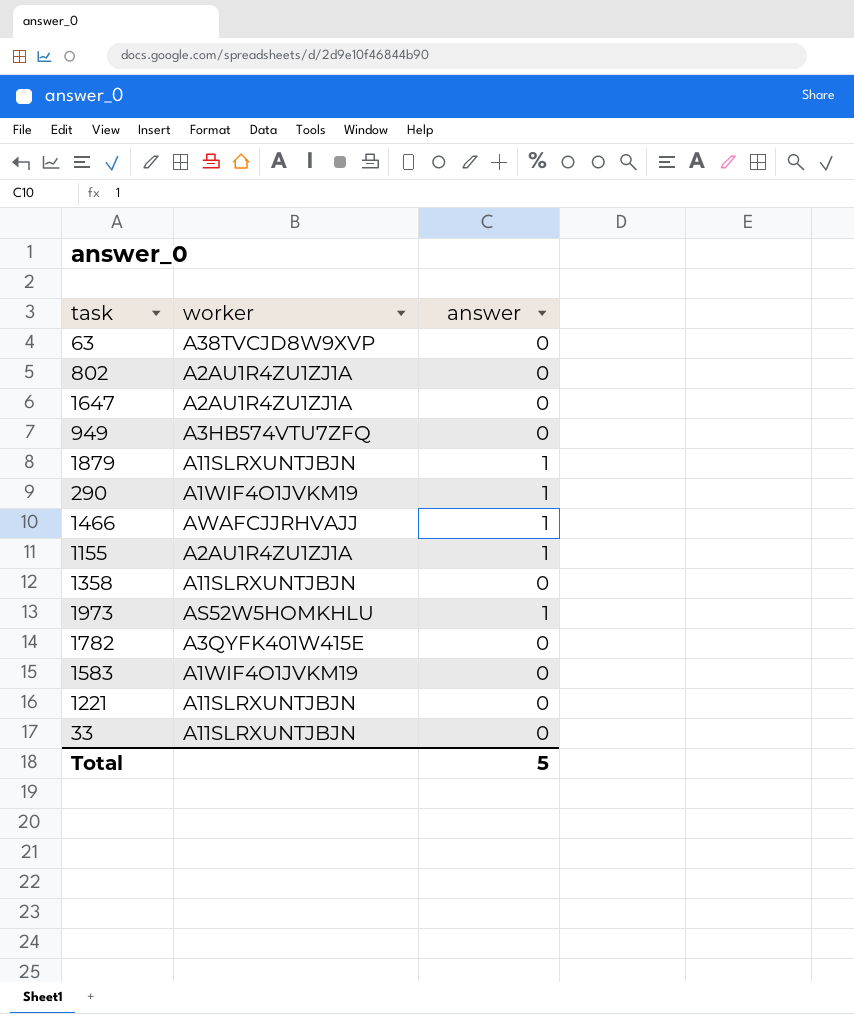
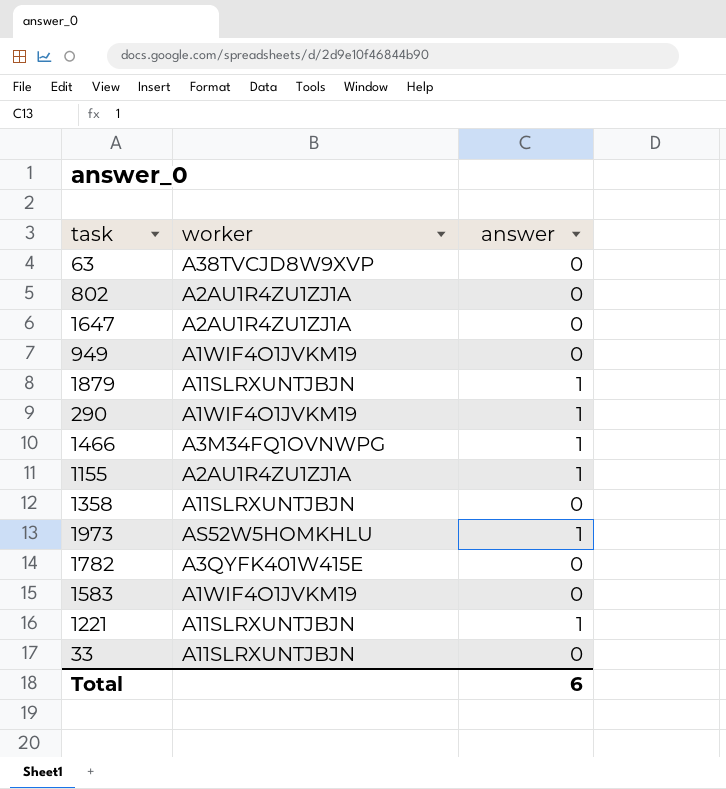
949 | worker: A3HB574VTU7ZFQ -> A1WIF4O1JVKM19
1466 | worker: AWAFCJJRHVAJJ -> A3M34FQ1OVNWPG
1221 | answer: 0 -> 1
Total | answer: 5 -> 6

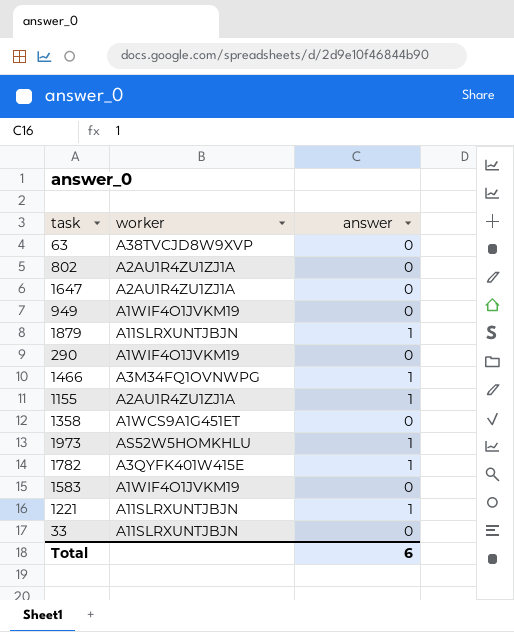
290 | answer: 1 -> 0
1358 | worker: A11SLRXUNTJBJN -> A1WCS9A1G451ET
1782 | answer: 0 -> 1

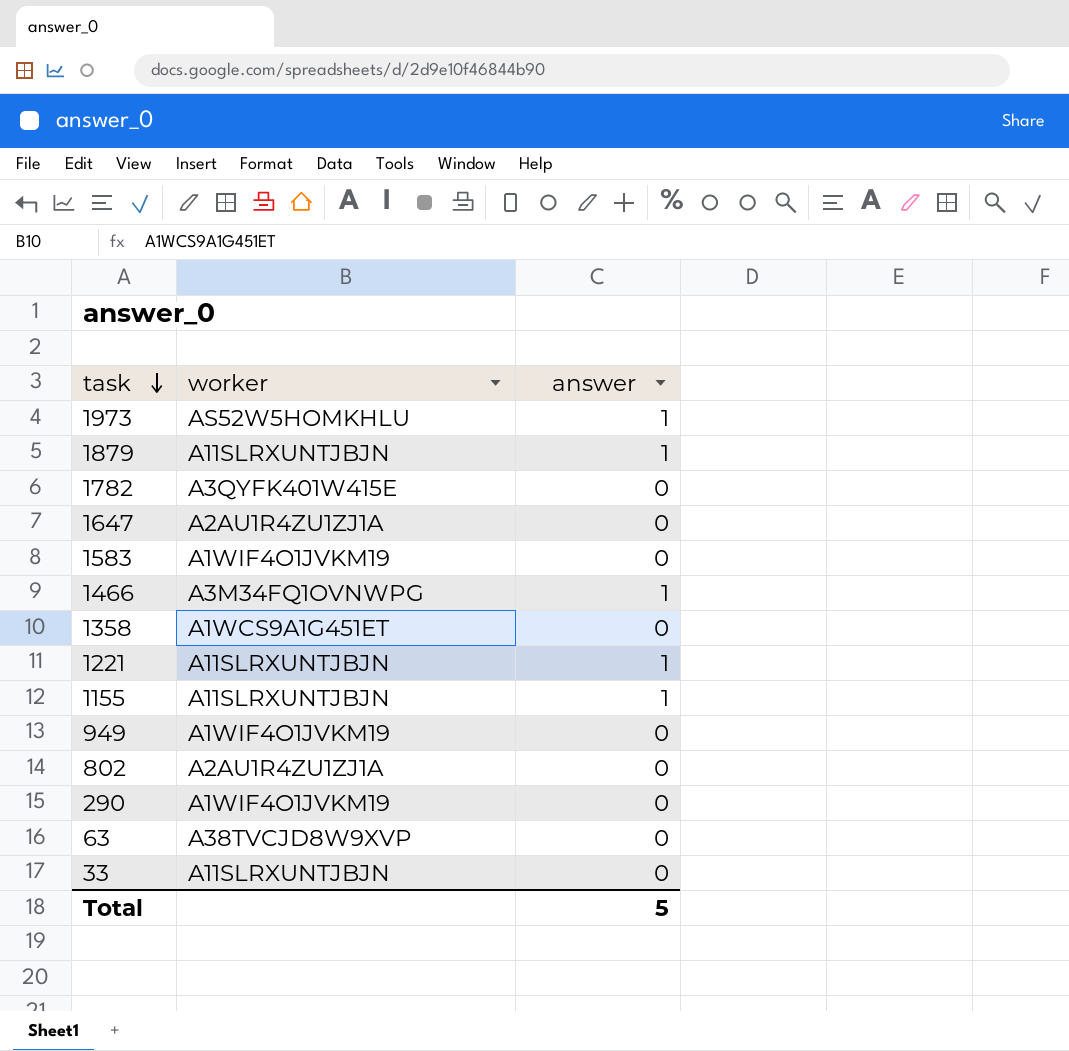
row order: none -> task descending
1782 | answer: 1 -> 0
1155 | worker: A2AU1R4ZU1ZJ1A -> A11SLRXUNTJBJN
Total | answer: 6 -> 5

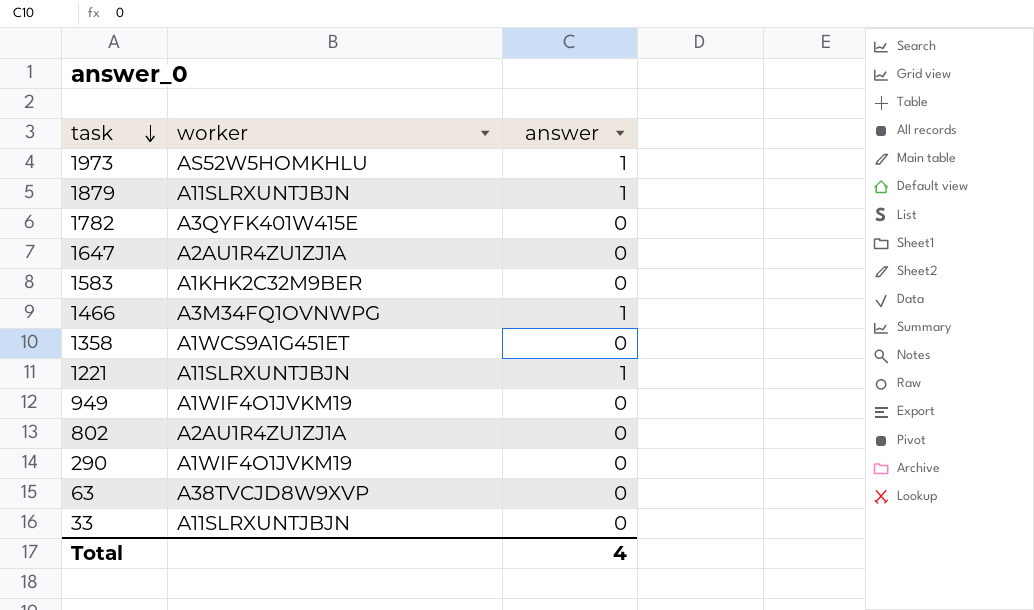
row 1155: A11SLRXUNTJBJN | 1 -> none
1583 | worker: A1WIF4O1JVKM19 -> A1KHK2C32M9BER
Total | answer: 5 -> 4

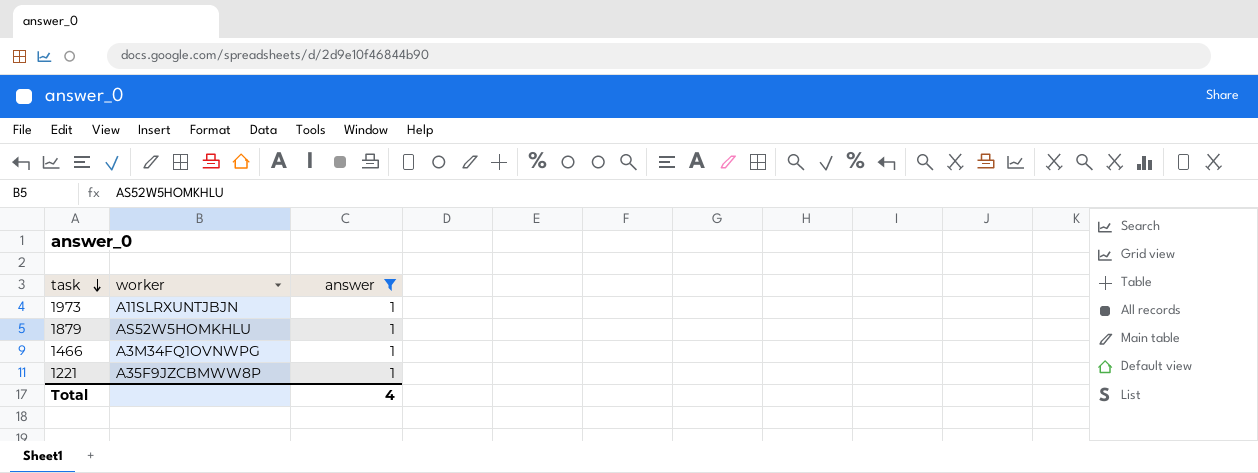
filter: none -> answer = 1
1973 | worker: AS52W5HOMKHLU -> A11SLRXUNTJBJN
1879 | worker: A11SLRXUNTJBJN -> AS52W5HOMKHLU
1221 | worker: A11SLRXUNTJBJN -> A35F9JZCBMWW8P

